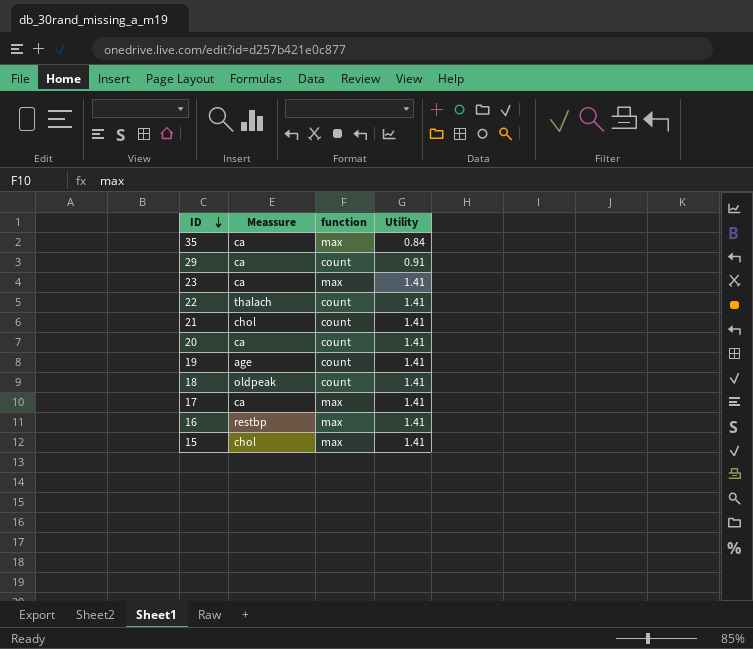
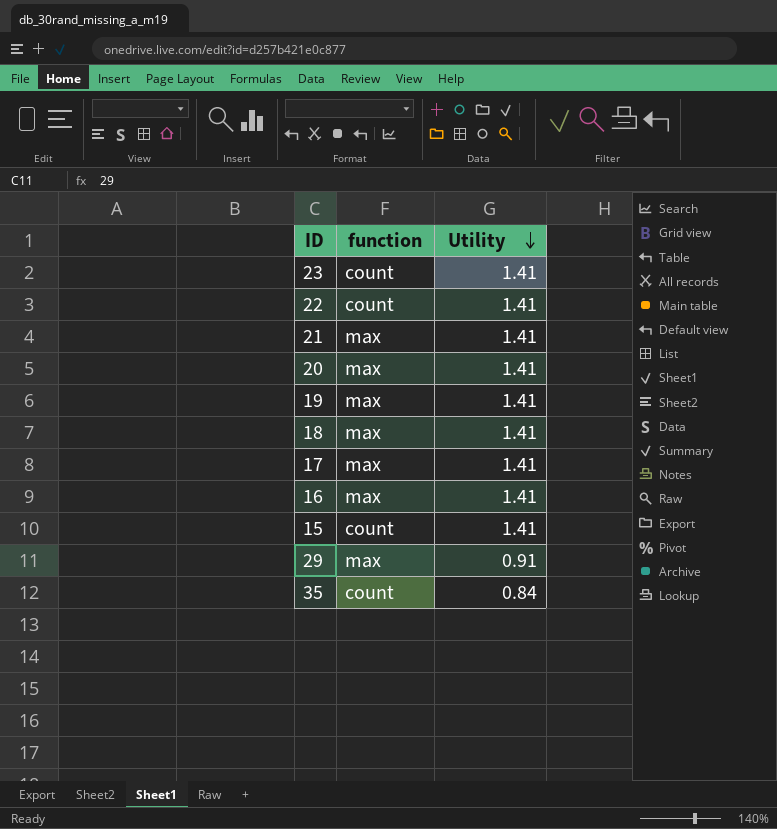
row order: ID descending -> Utility descending
column Meassure | position: 2 -> none
23 | function: max -> count
21 | function: count -> max
20 | function: count -> max
19 | function: count -> max
18 | function: count -> max
15 | function: max -> count
29 | function: count -> max
35 | function: max -> count

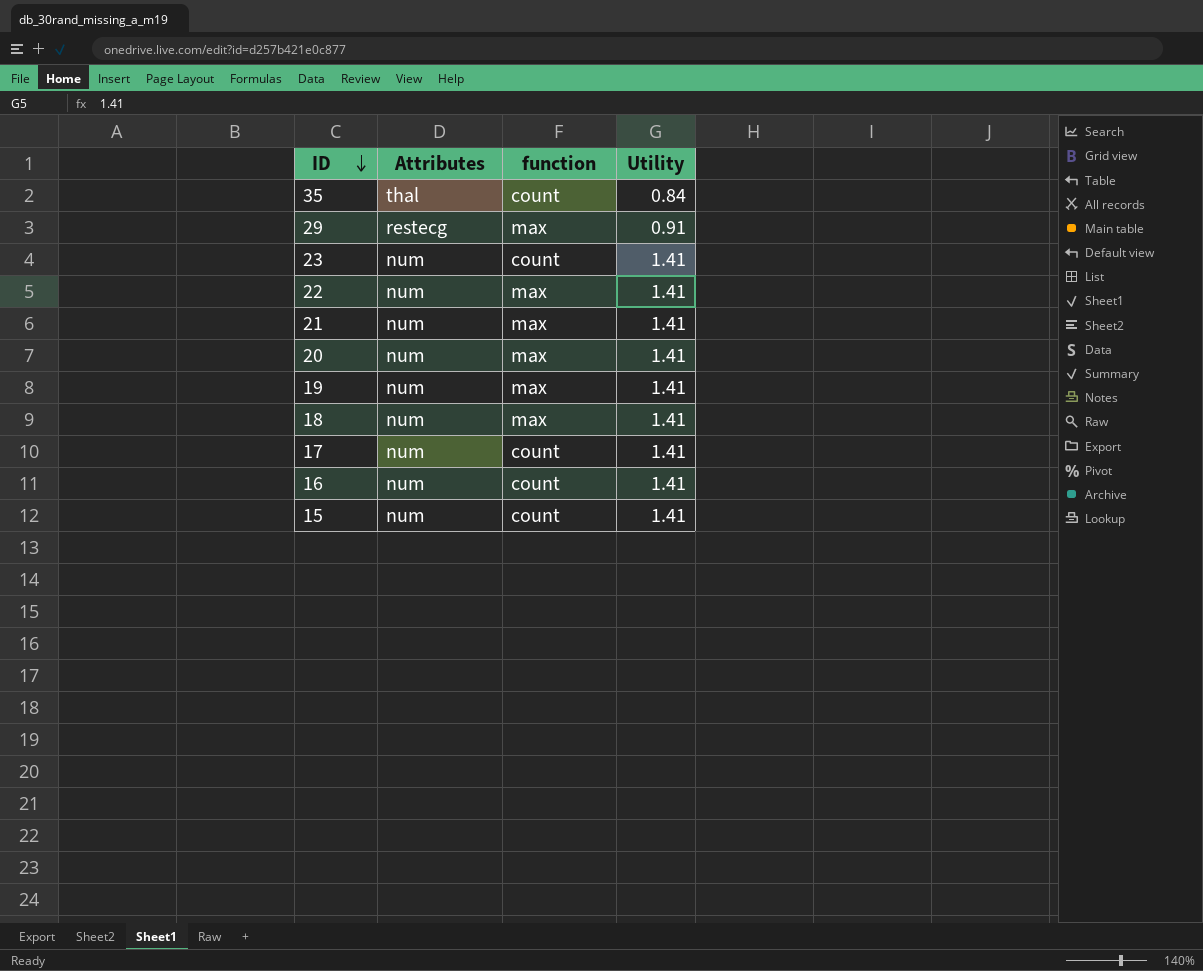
row order: Utility descending -> ID descending
column Attributes | position: none -> 2
22 | function: count -> max
17 | function: max -> count
16 | function: max -> count

